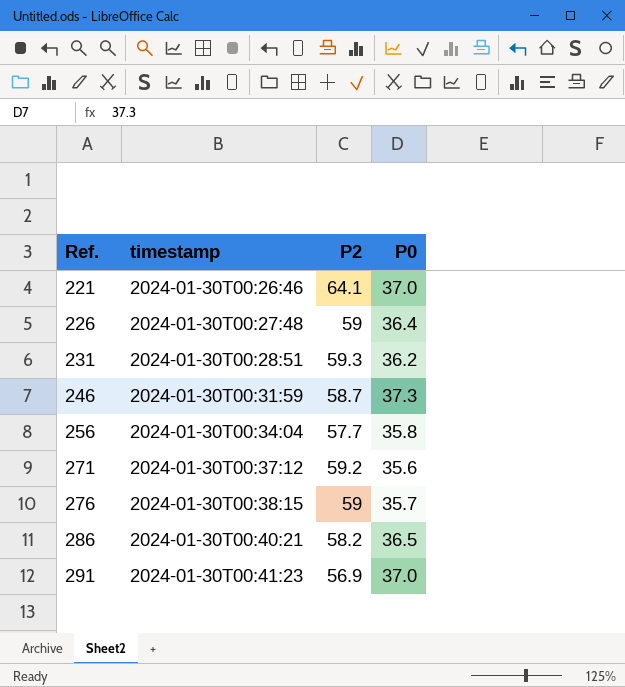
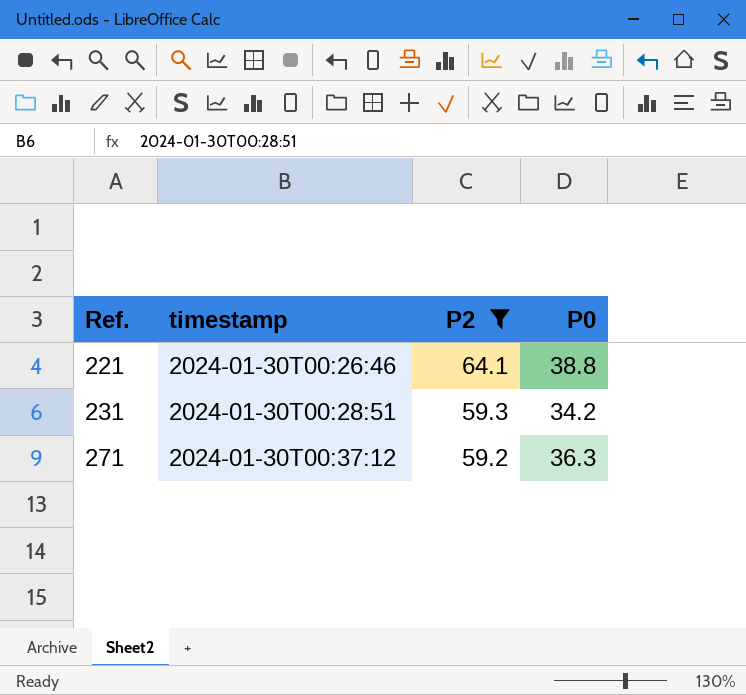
filter: none -> P2 >= 59.2
221 | P0: 37.0 -> 38.8
231 | P0: 36.2 -> 34.2
271 | P0: 35.6 -> 36.3

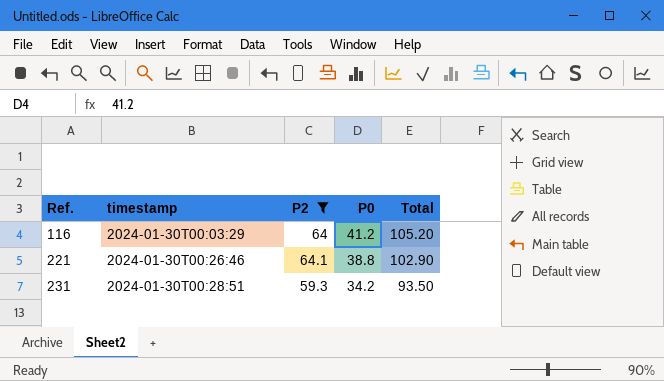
column Total | formula: none -> [P2] + [P0]
row 271: 2024-01-30T00:37:12 | 59.2 | 36.3 -> none
row 116: none -> 2024-01-30T00:03:29 | 64 | 41.2 | 105.20

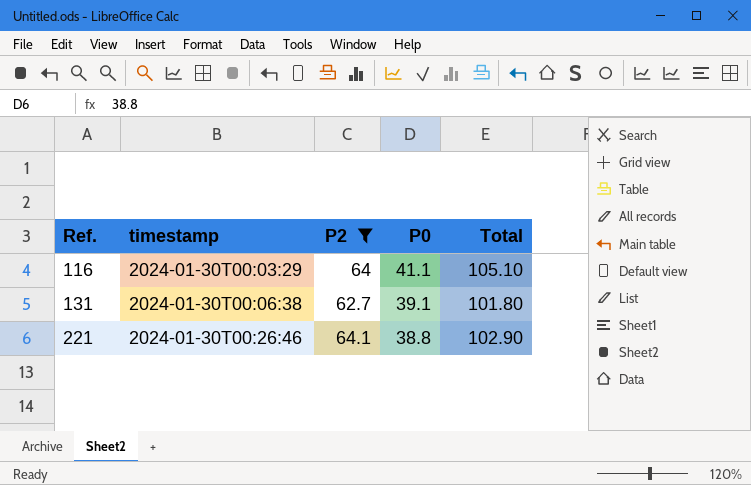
row 231: 2024-01-30T00:28:51 | 59.3 | 34.2 | 93.50 -> none
116 | P0: 41.2 -> 41.1
116 | Total: 105.20 -> 105.10
row 131: none -> 2024-01-30T00:06:38 | 62.7 | 39.1 | 101.80

